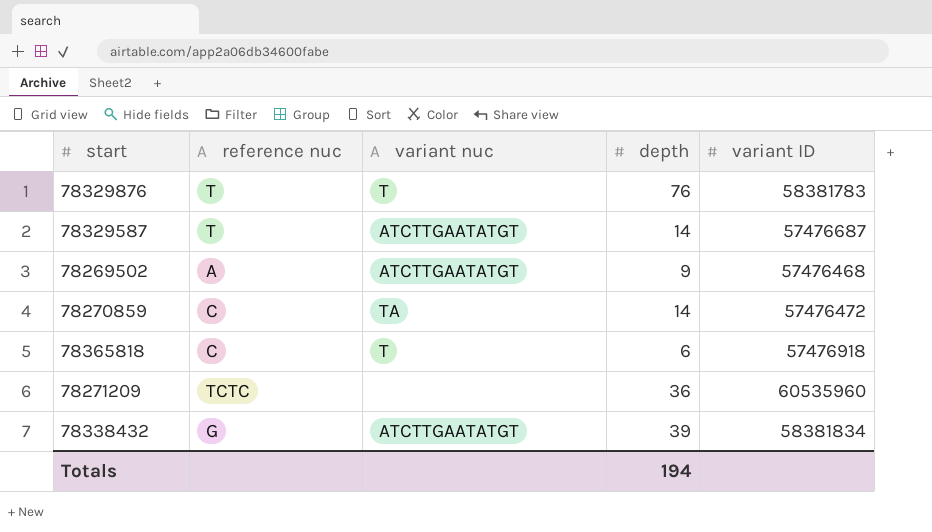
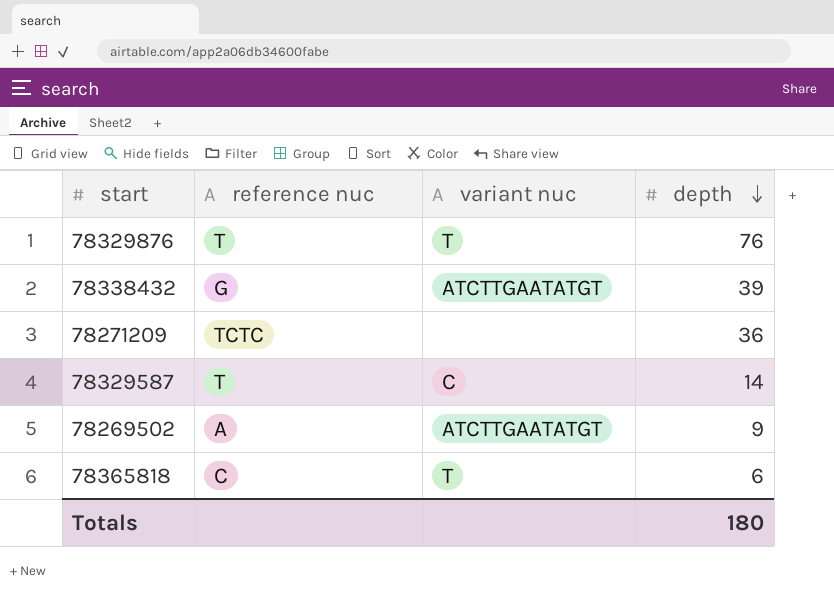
row order: none -> depth descending
column variant ID | position: 5 -> none
row 78270859: C | TA | 14 | 57476472 -> none
78329587 | variant nuc: ATCTTGAATATGT -> C
Totals | depth: 194 -> 180

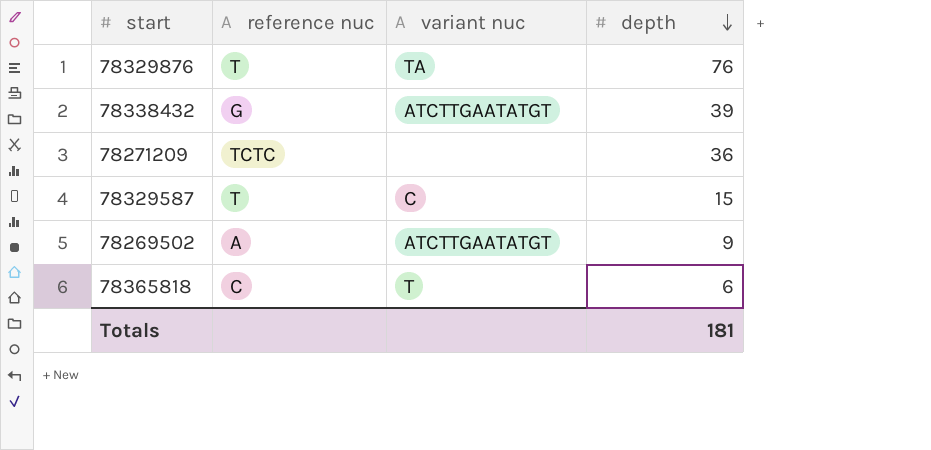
78329876 | variant nuc: T -> TA
78329587 | depth: 14 -> 15
Totals | depth: 180 -> 181

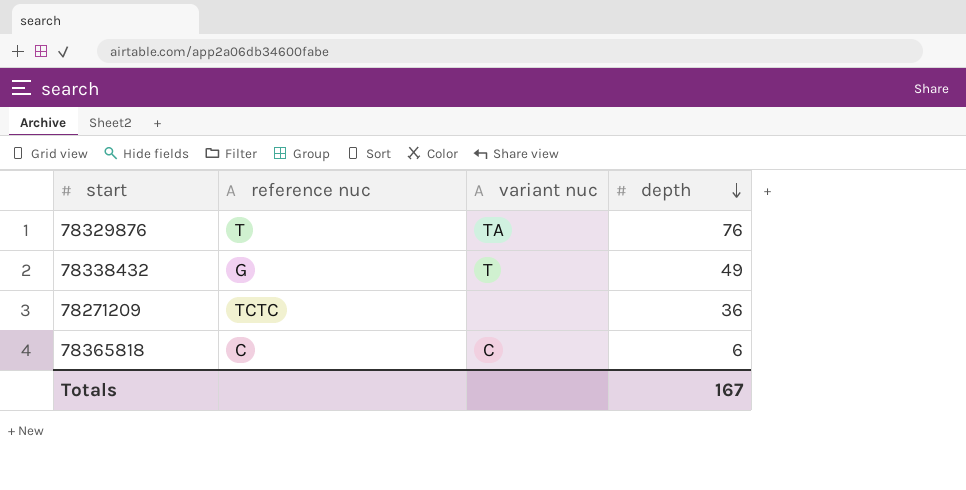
row 78329587: T | C | 15 -> none
row 78269502: A | ATCTTGAATATGT | 9 -> none
78338432 | variant nuc: ATCTTGAATATGT -> T
78338432 | depth: 39 -> 49
78365818 | variant nuc: T -> C
Totals | depth: 181 -> 167

